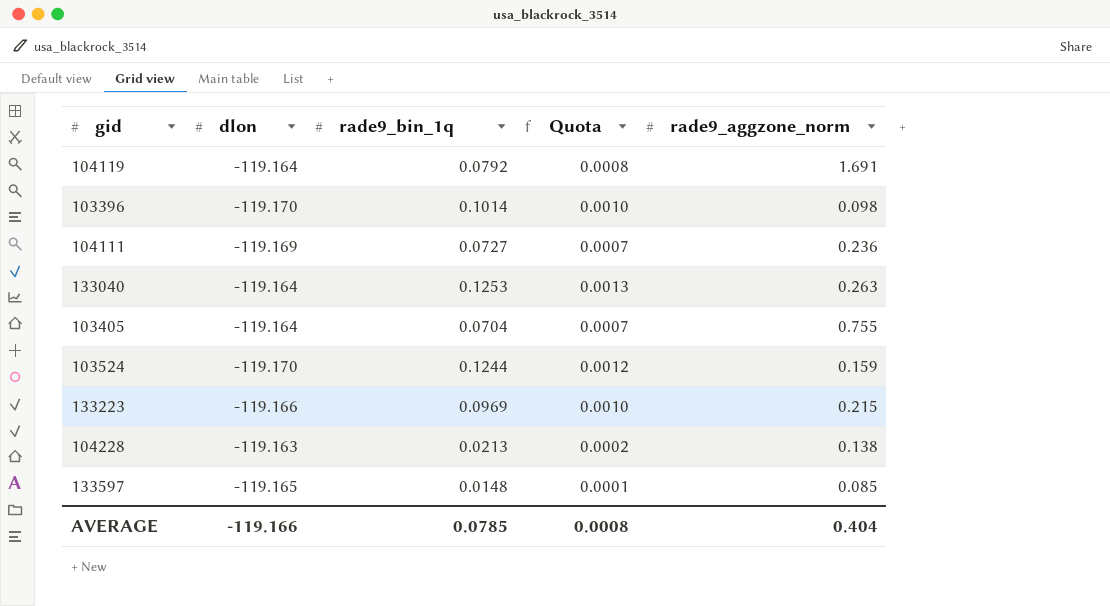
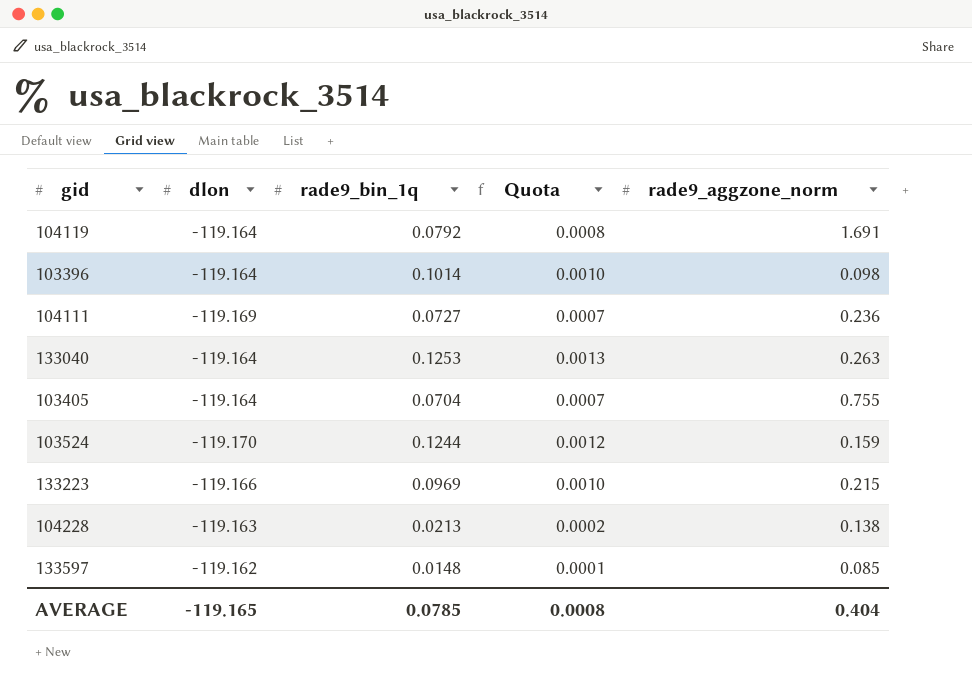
103396 | dlon: -119.170 -> -119.164
133597 | dlon: -119.165 -> -119.162
AVERAGE | dlon: -119.166 -> -119.165

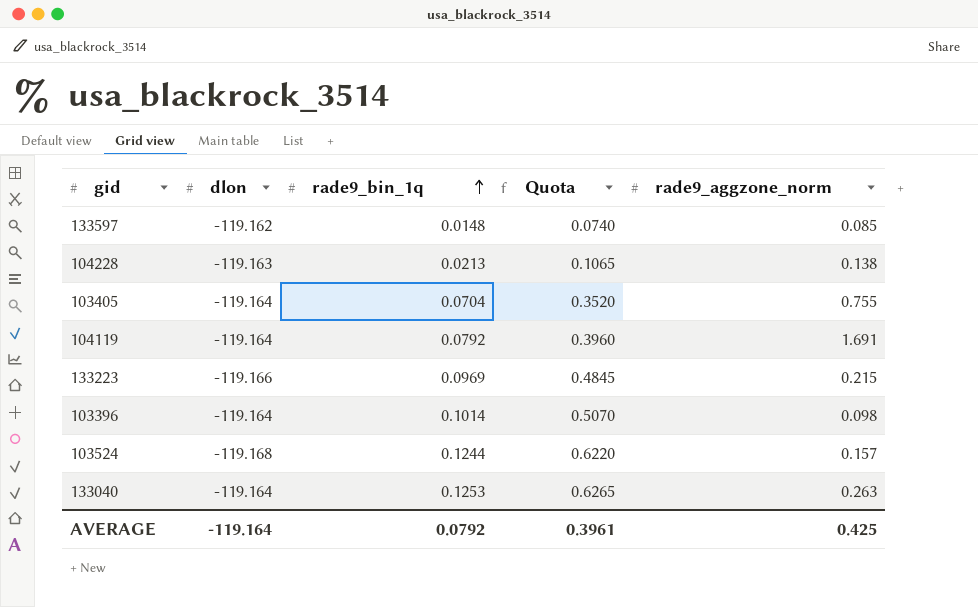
row order: none -> rade9_bin_1q ascending
column Quota | formula: [rade9_bin_1q] * 0.01 -> [rade9_bin_1q] * 5
row 104111: -119.169 | 0.0727 | 0.0007 | 0.236 -> none
103524 | dlon: -119.170 -> -119.168
103524 | rade9_aggzone_norm: 0.159 -> 0.157
AVERAGE | dlon: -119.165 -> -119.164
AVERAGE | rade9_bin_1q: 0.0785 -> 0.0792
AVERAGE | Quota: 0.0008 -> 0.3961
AVERAGE | rade9_aggzone_norm: 0.404 -> 0.425

